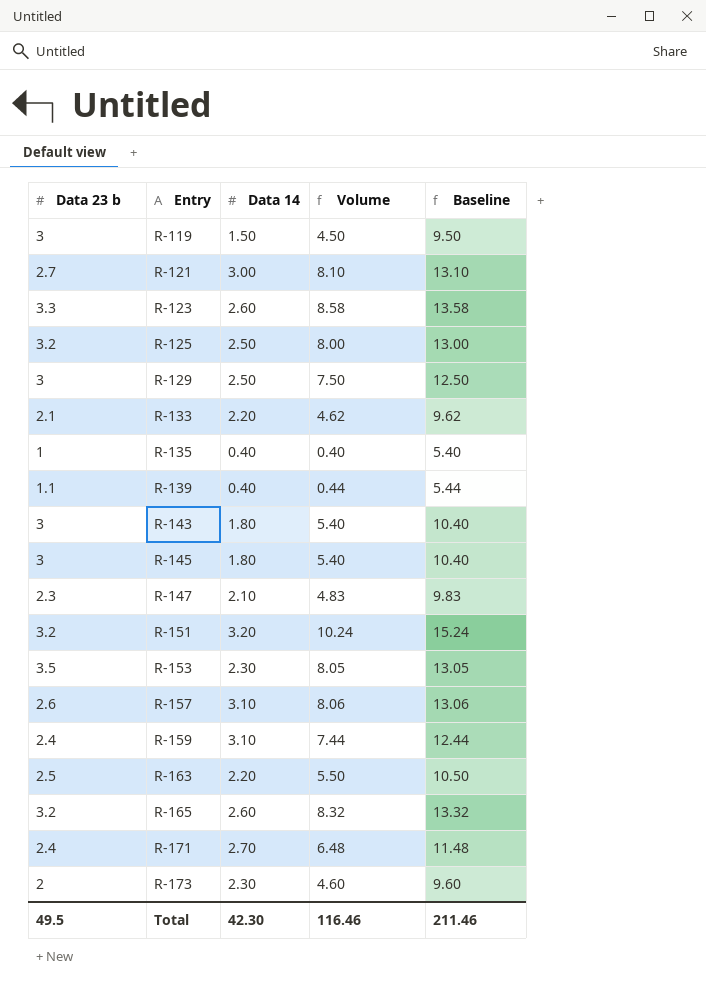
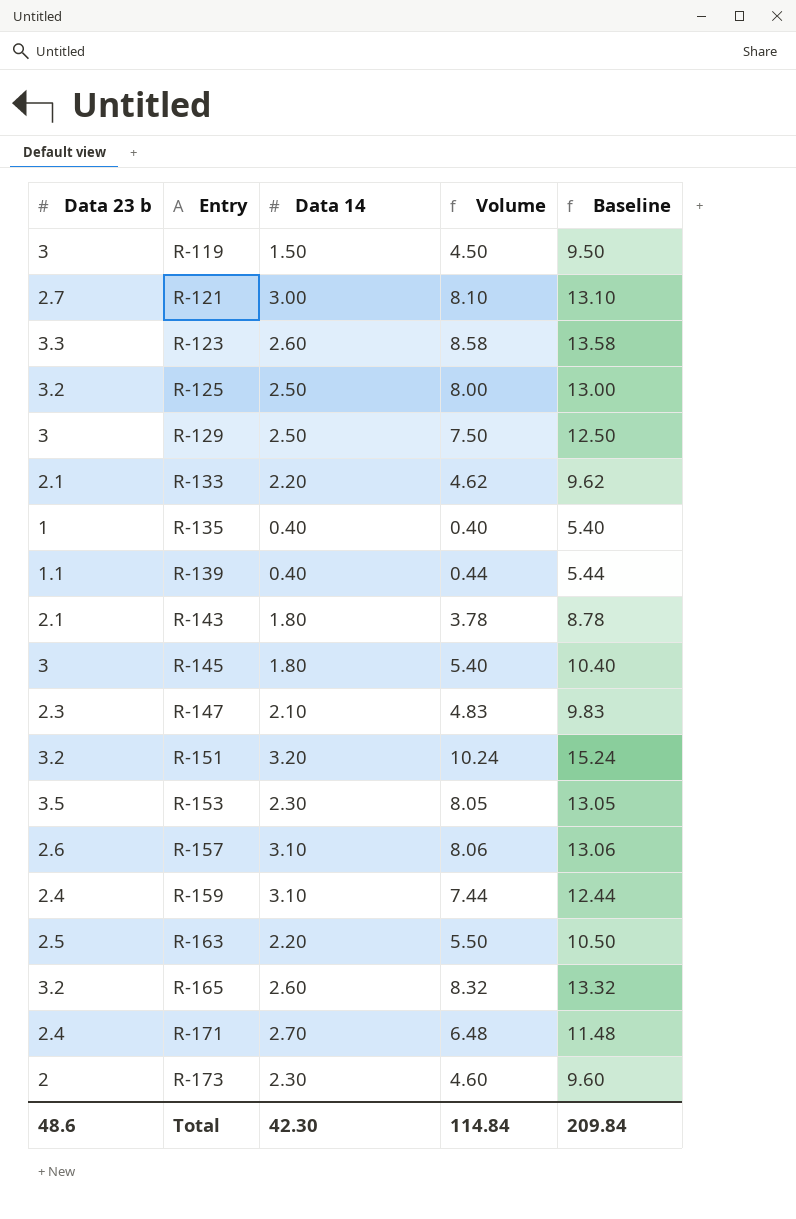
R-143 | Data 23 b: 3 -> 2.1
R-143 | Volume: 5.40 -> 3.78
R-143 | Baseline: 10.40 -> 8.78
Total | Data 23 b: 49.5 -> 48.6
Total | Volume: 116.46 -> 114.84
Total | Baseline: 211.46 -> 209.84

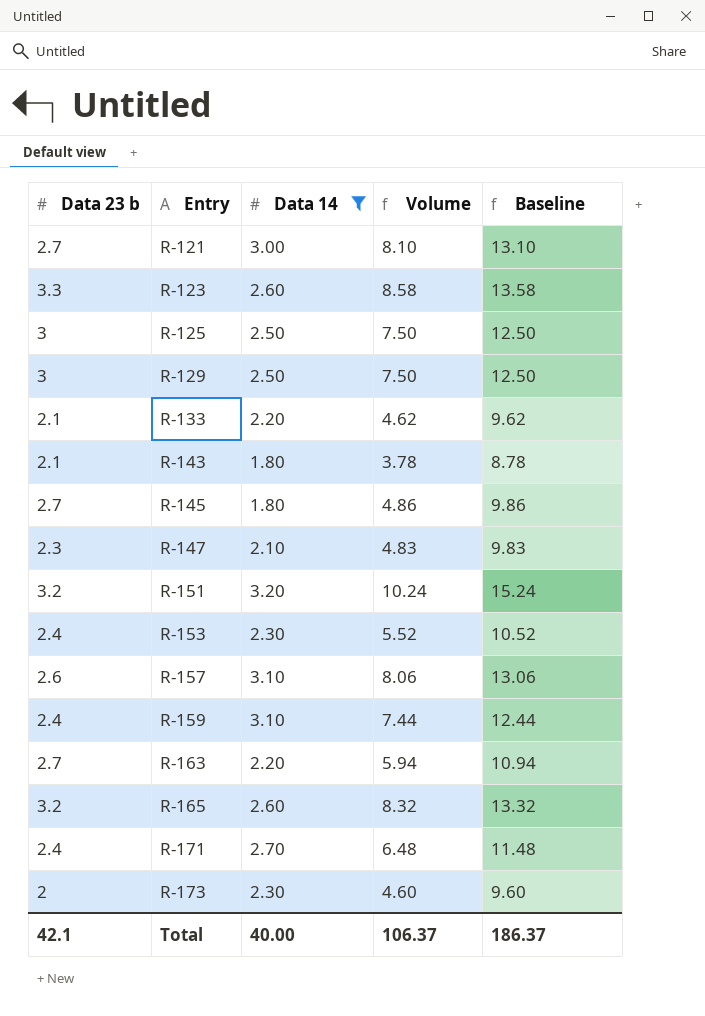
filter: none -> Data 14 >= 1.80
R-125 | Data 23 b: 3.2 -> 3
R-125 | Volume: 8.00 -> 7.50
R-125 | Baseline: 13.00 -> 12.50
R-145 | Data 23 b: 3 -> 2.7
R-145 | Volume: 5.40 -> 4.86
R-145 | Baseline: 10.40 -> 9.86
R-153 | Data 23 b: 3.5 -> 2.4
R-153 | Volume: 8.05 -> 5.52
R-153 | Baseline: 13.05 -> 10.52
R-163 | Data 23 b: 2.5 -> 2.7
R-163 | Volume: 5.50 -> 5.94
R-163 | Baseline: 10.50 -> 10.94
Total | Data 23 b: 48.6 -> 42.1
Total | Data 14: 42.30 -> 40.00
Total | Volume: 114.84 -> 106.37
Total | Baseline: 209.84 -> 186.37

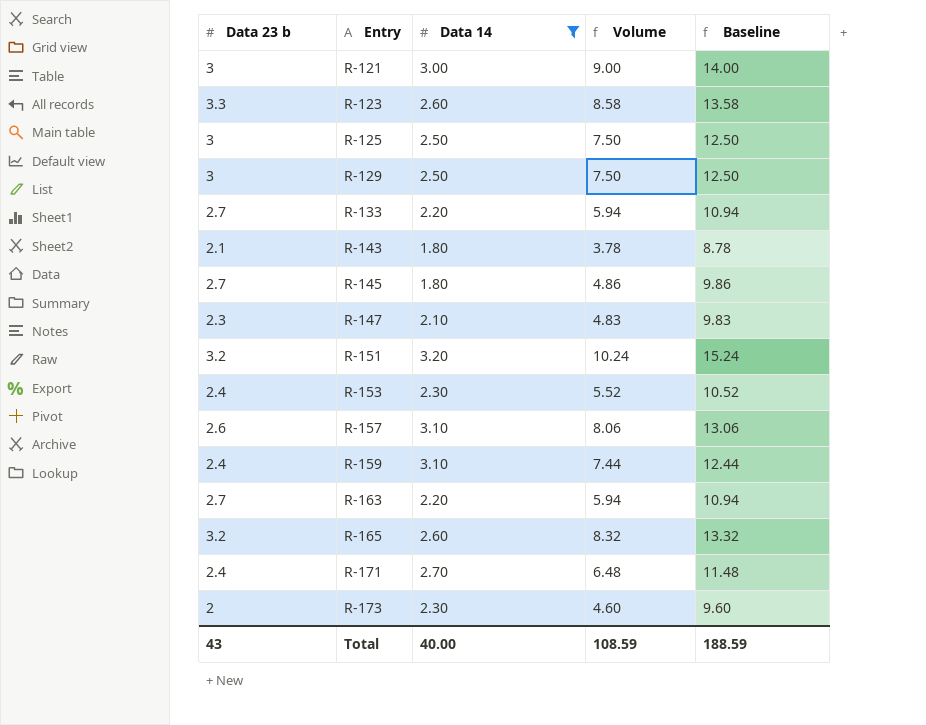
R-121 | Data 23 b: 2.7 -> 3
R-121 | Volume: 8.10 -> 9.00
R-121 | Baseline: 13.10 -> 14.00
R-133 | Data 23 b: 2.1 -> 2.7
R-133 | Volume: 4.62 -> 5.94
R-133 | Baseline: 9.62 -> 10.94
Total | Data 23 b: 42.1 -> 43
Total | Volume: 106.37 -> 108.59
Total | Baseline: 186.37 -> 188.59

